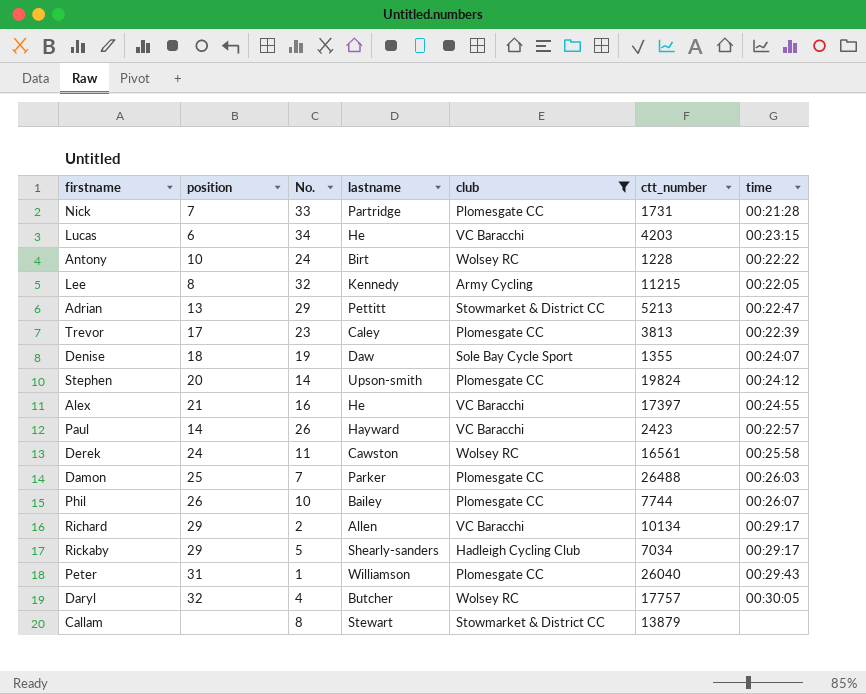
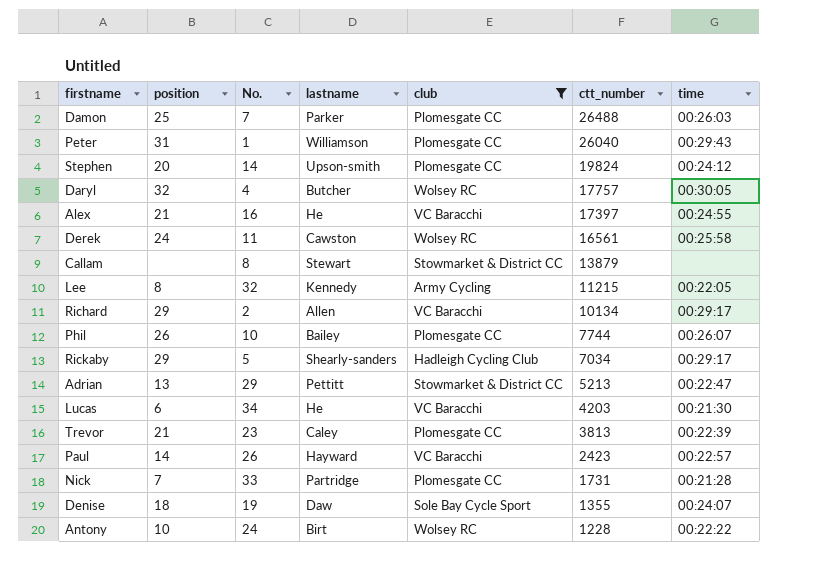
row order: none -> ctt_number descending
Lucas | time: 00:23:15 -> 00:21:30
Trevor | position: 17 -> 21

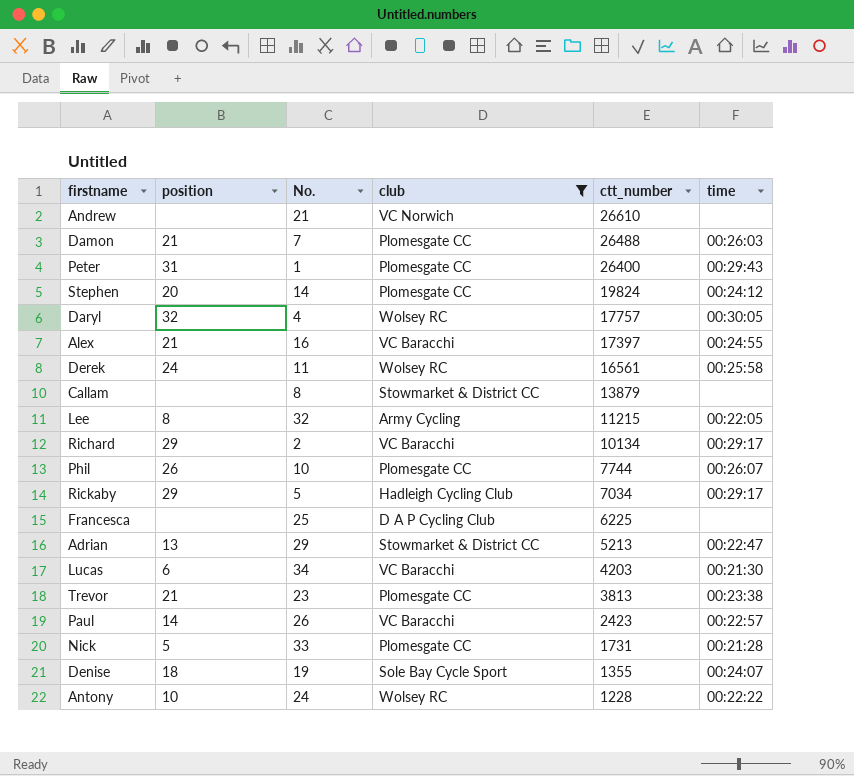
column lastname | position: 4 -> none
row Andrew: none -> none | 21 | VC Norwich | 26610 | none
Damon | position: 25 -> 21
Peter | ctt_number: 26040 -> 26400
row Francesca: none -> none | 25 | D A P Cycling Club | 6225 | none
Trevor | time: 00:22:39 -> 00:23:38
Nick | position: 7 -> 5

